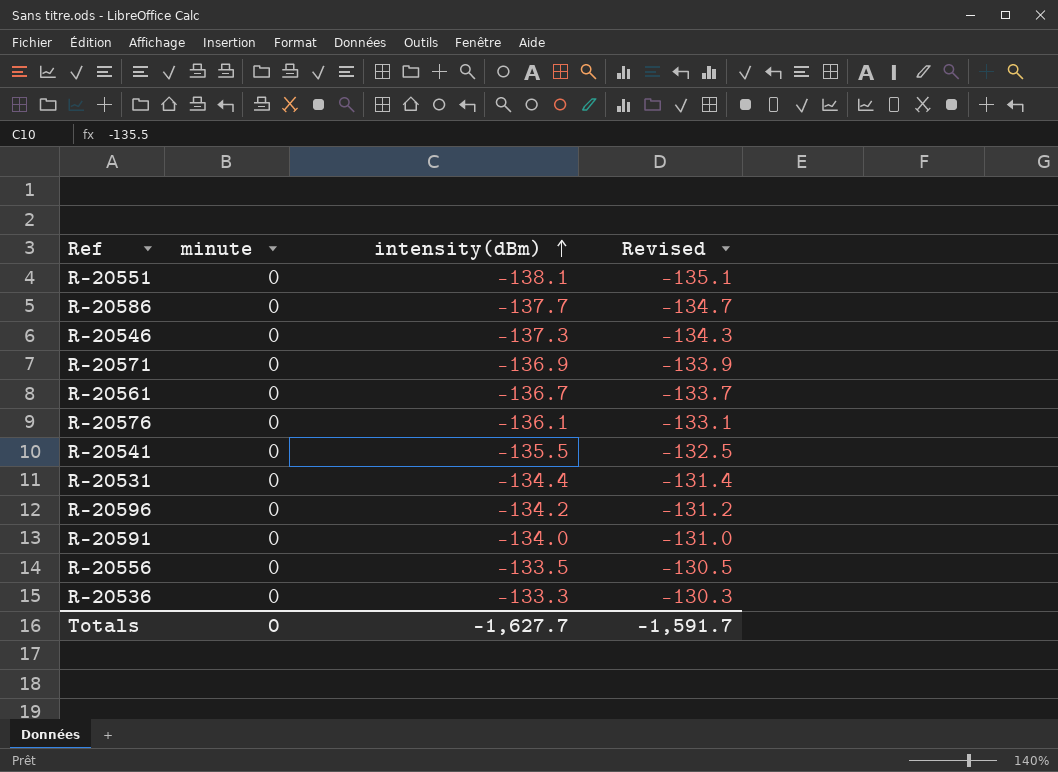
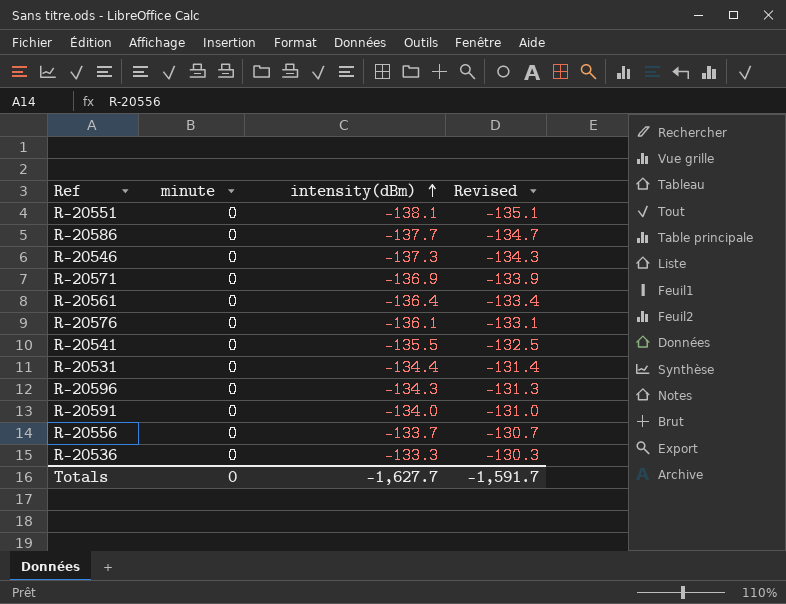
R-20561 | intensity(dBm): -136.7 -> -136.4
R-20561 | Revised: -133.7 -> -133.4
R-20596 | intensity(dBm): -134.2 -> -134.3
R-20596 | Revised: -131.2 -> -131.3
R-20556 | intensity(dBm): -133.5 -> -133.7
R-20556 | Revised: -130.5 -> -130.7

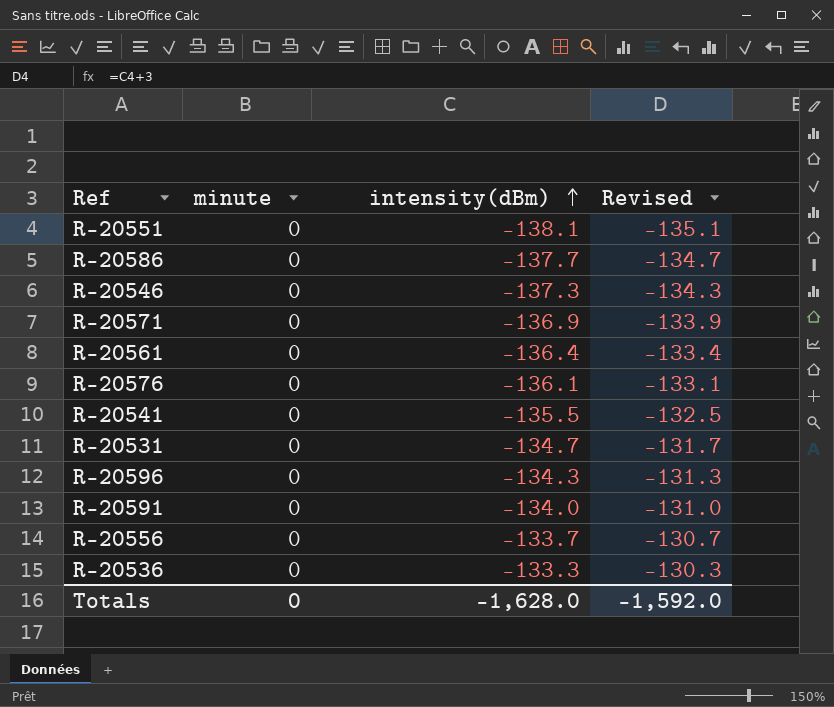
R-20531 | intensity(dBm): -134.4 -> -134.7
R-20531 | Revised: -131.4 -> -131.7
Totals | intensity(dBm): -1,627.7 -> -1,628.0
Totals | Revised: -1,591.7 -> -1,592.0

